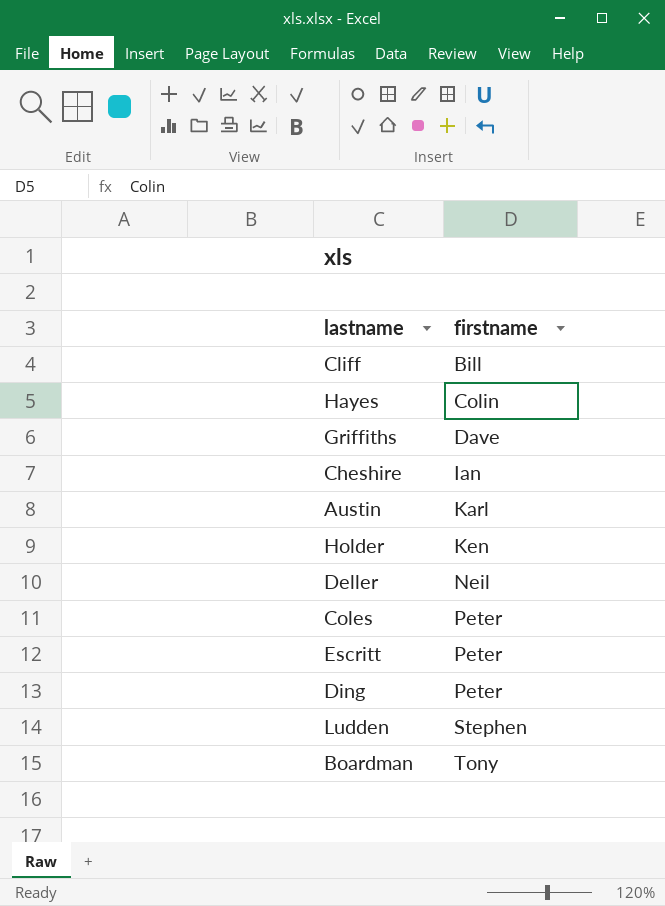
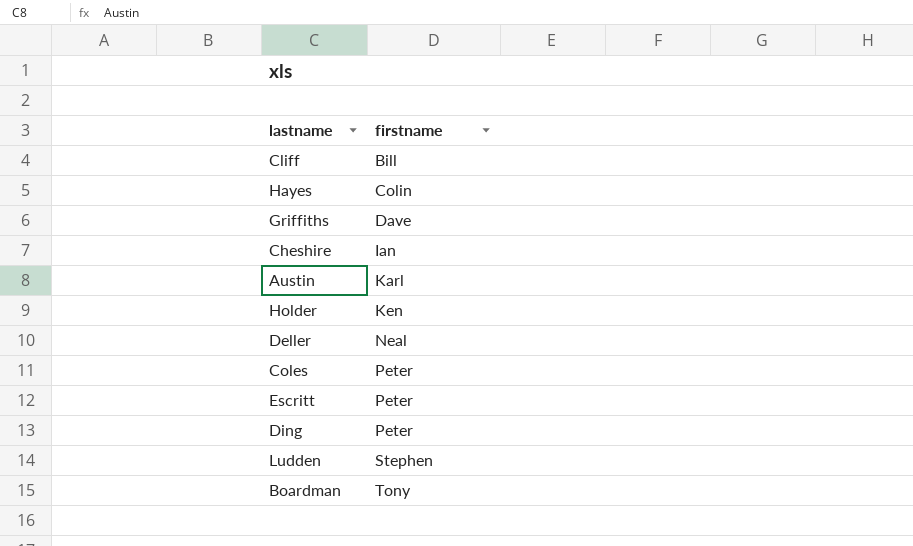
Deller | firstname: Neil -> Neal

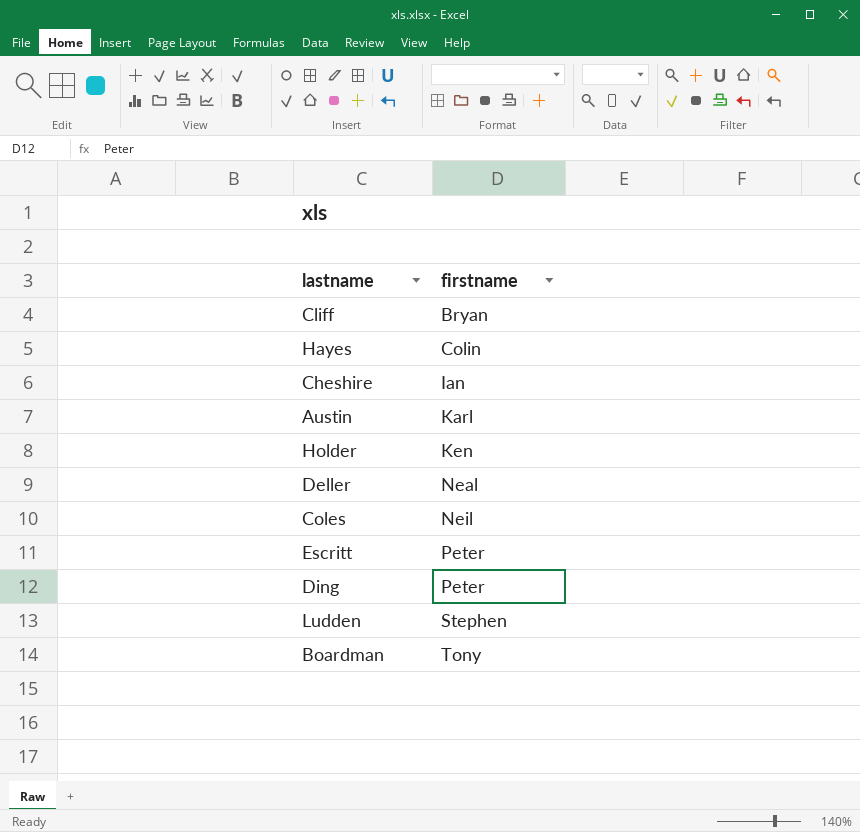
row Griffiths: Dave -> none
Cliff | firstname: Bill -> Bryan
Coles | firstname: Peter -> Neil

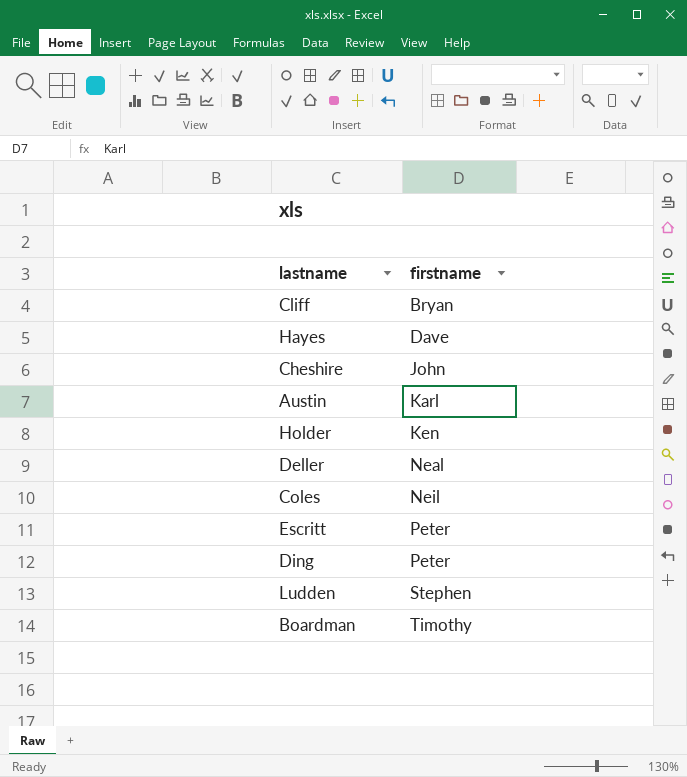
Hayes | firstname: Colin -> Dave
Cheshire | firstname: Ian -> John
Boardman | firstname: Tony -> Timothy

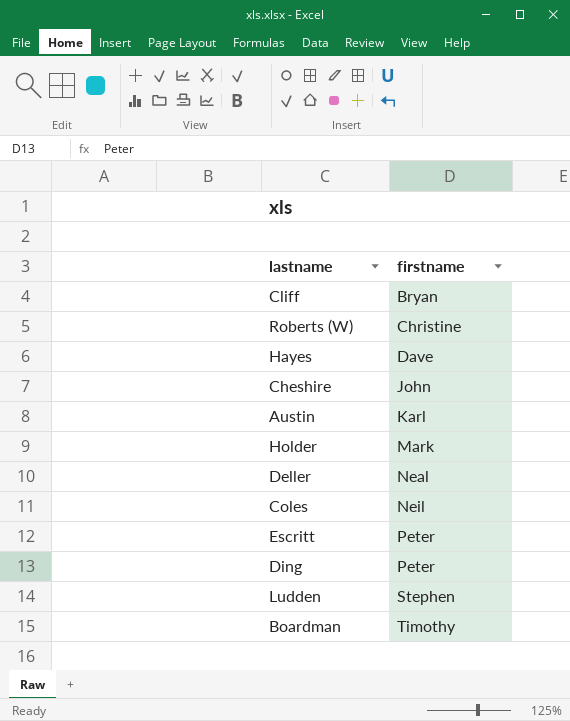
row Roberts (W): none -> Christine
Holder | firstname: Ken -> Mark

